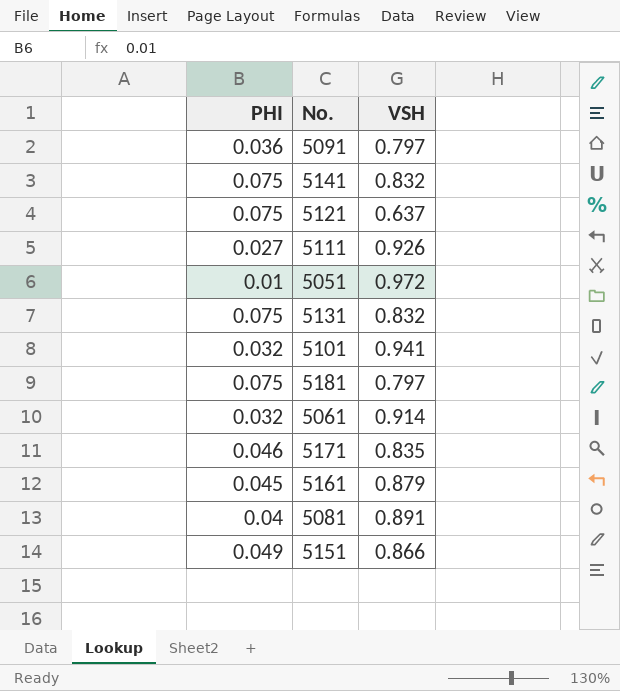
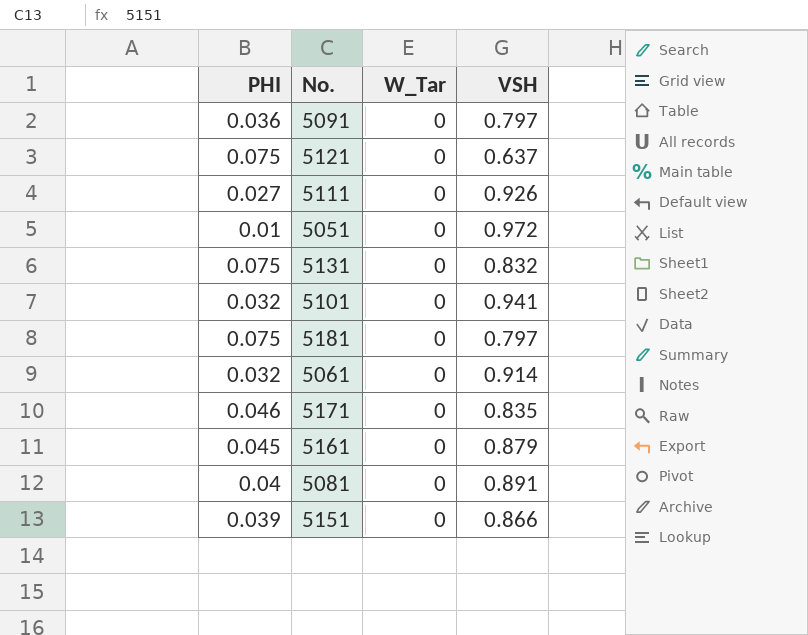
column W_Tar | position: none -> 3
row 5141: 0.075 | 0.832 -> none
5151 | PHI: 0.049 -> 0.039

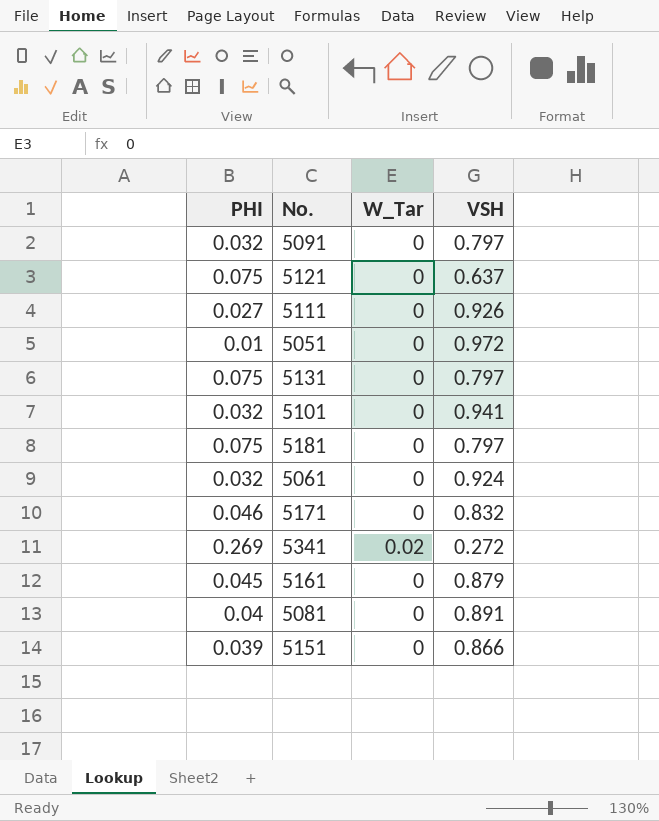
5091 | PHI: 0.036 -> 0.032
5131 | VSH: 0.832 -> 0.797
5061 | VSH: 0.914 -> 0.924
5171 | VSH: 0.835 -> 0.832
row 5341: none -> 0.269 | 0.02 | 0.272

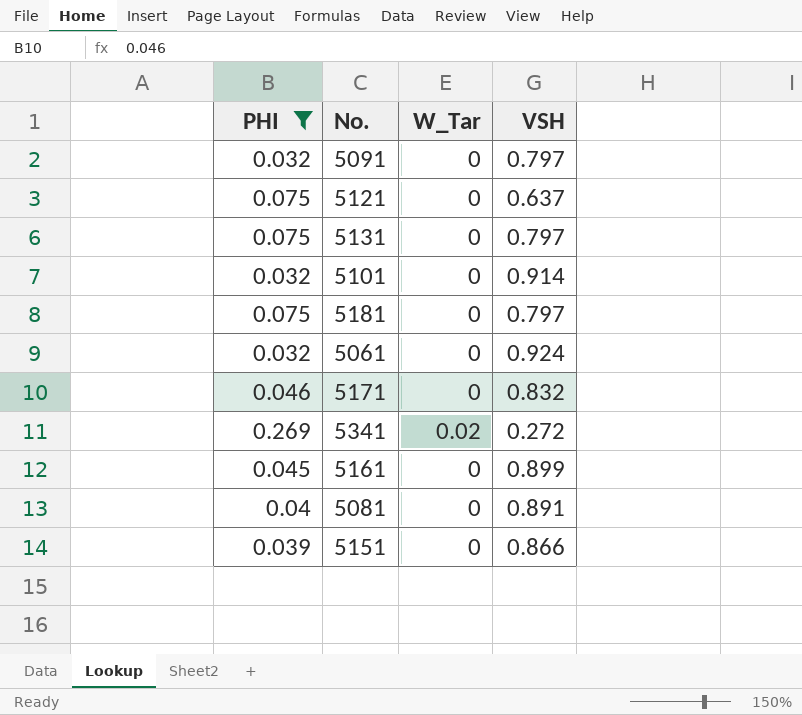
filter: none -> PHI >= 0.032
5101 | VSH: 0.941 -> 0.914
5161 | VSH: 0.879 -> 0.899

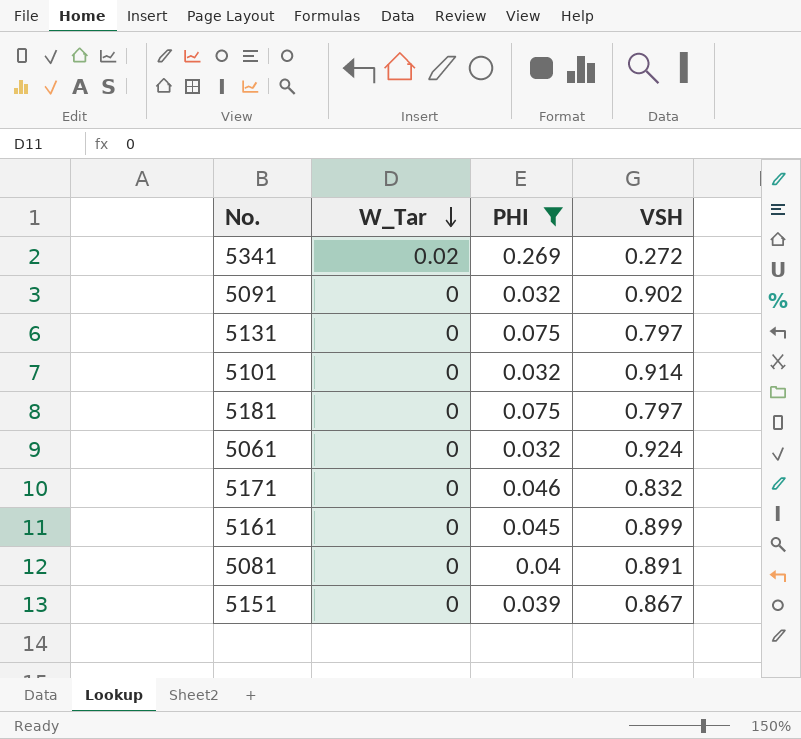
row order: none -> W_Tar descending
column PHI | position: 1 -> 3
row 5121: 0.075 | 0 | 0.637 -> none
5091 | VSH: 0.797 -> 0.902
5151 | VSH: 0.866 -> 0.867

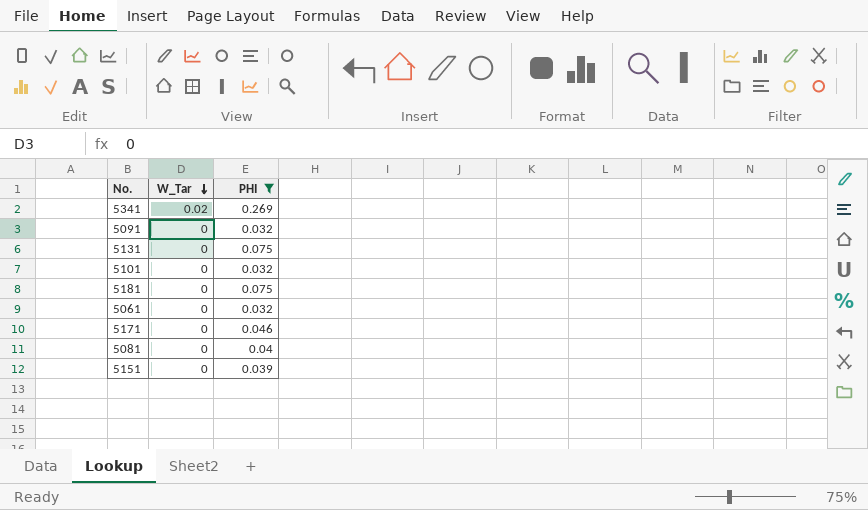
column VSH | position: 4 -> none
row 5161: 0 | 0.045 | 0.899 -> none

